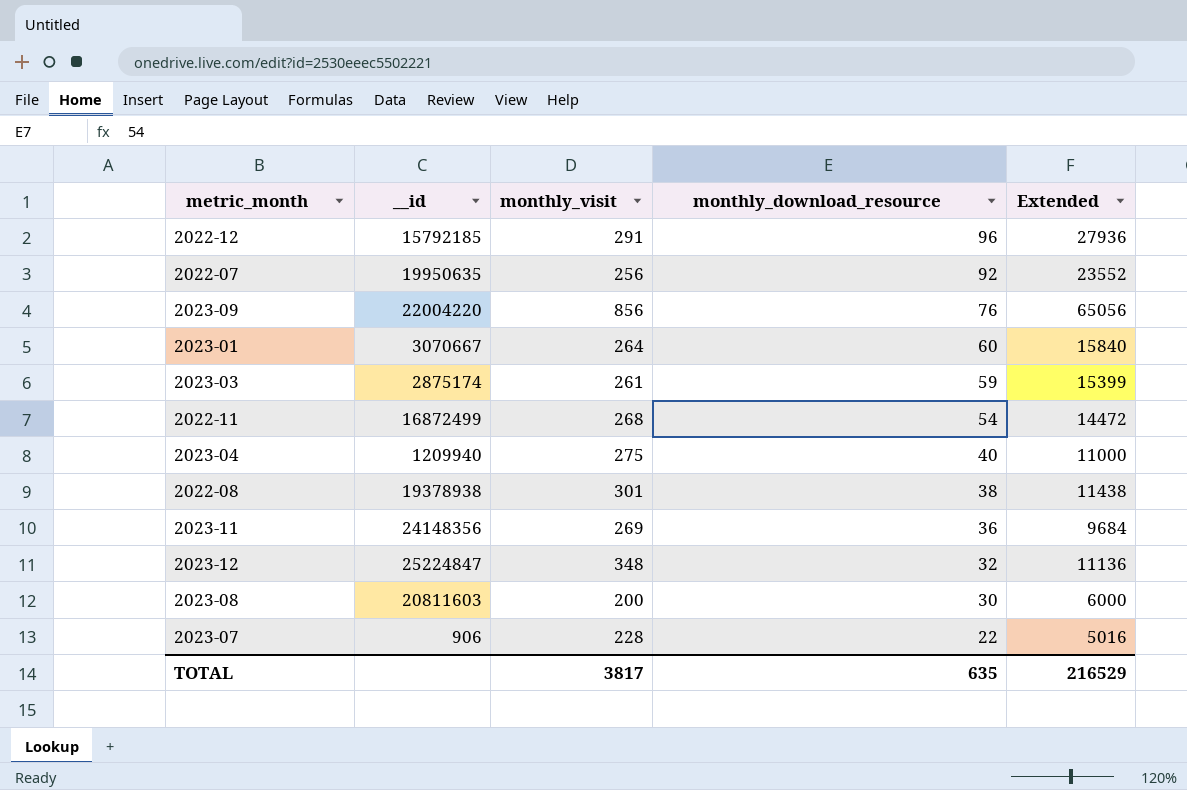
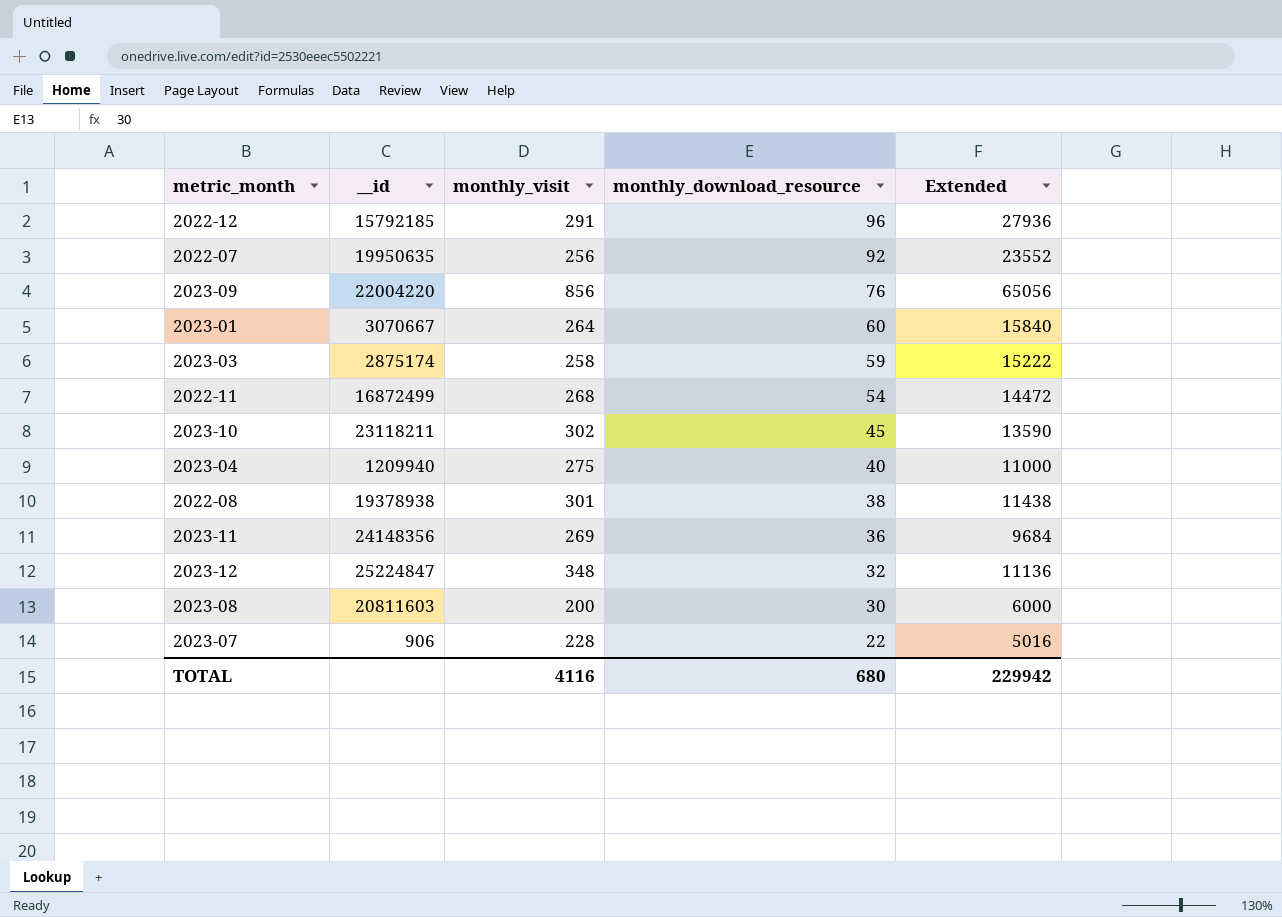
2023-03 | monthly_visit: 261 -> 258
2023-03 | Extended: 15399 -> 15222
row 2023-10: none -> 23118211 | 302 | 45 | 13590
TOTAL | monthly_visit: 3817 -> 4116
TOTAL | monthly_download_resource: 635 -> 680
TOTAL | Extended: 216529 -> 229942

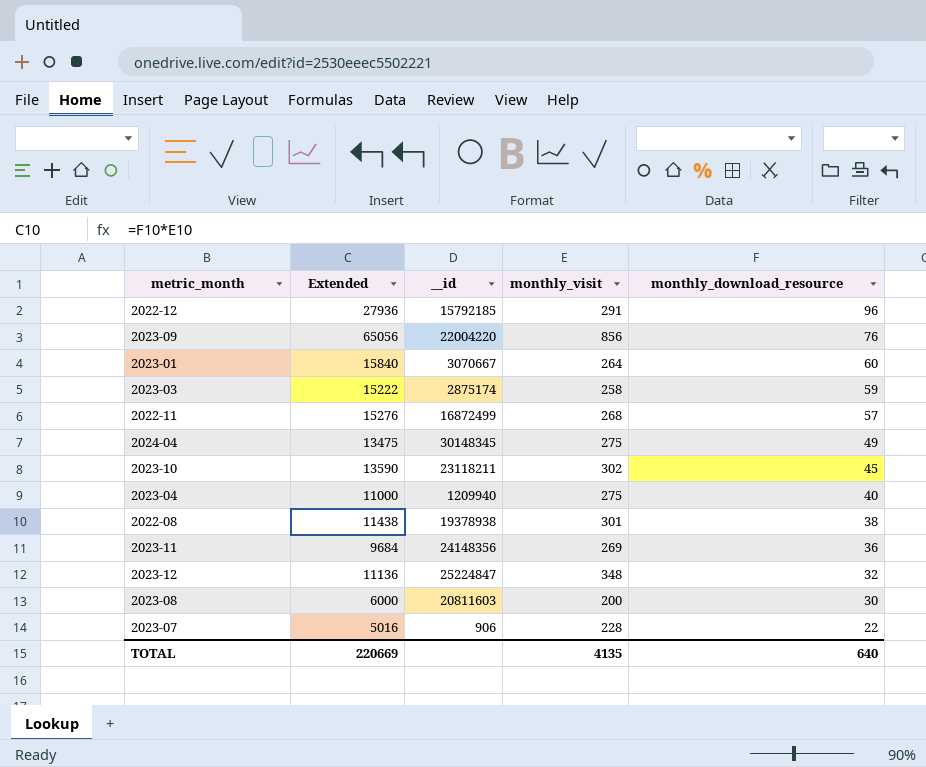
column Extended | position: 5 -> 2
row 2022-07: 19950635 | 256 | 92 | 23552 -> none
2022-11 | Extended: 14472 -> 15276
2022-11 | monthly_download_resource: 54 -> 57
row 2024-04: none -> 13475 | 30148345 | 275 | 49
TOTAL | Extended: 229942 -> 220669
TOTAL | monthly_visit: 4116 -> 4135
TOTAL | monthly_download_resource: 680 -> 640

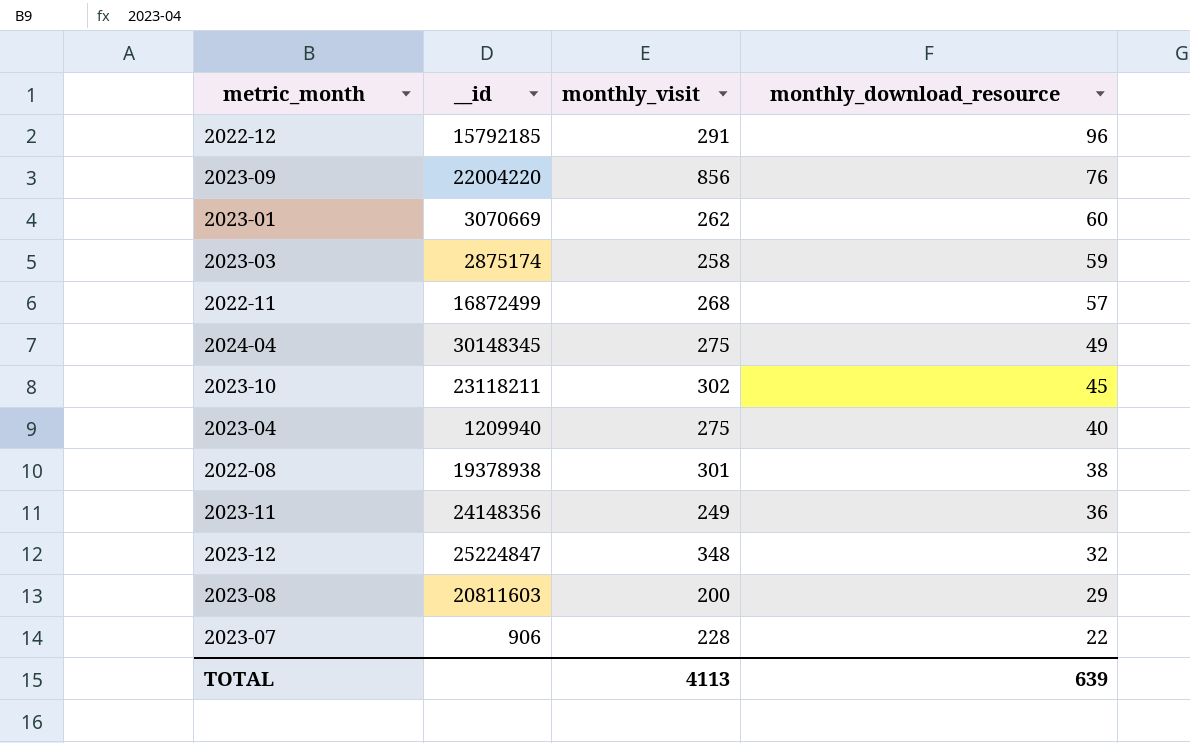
column Extended | formula: [monthly_visit] * [monthly_download_resource] -> none
2023-01 | __id: 3070667 -> 3070669
2023-01 | monthly_visit: 264 -> 262
2023-11 | monthly_visit: 269 -> 249
2023-08 | monthly_download_resource: 30 -> 29
TOTAL | monthly_visit: 4135 -> 4113
TOTAL | monthly_download_resource: 640 -> 639

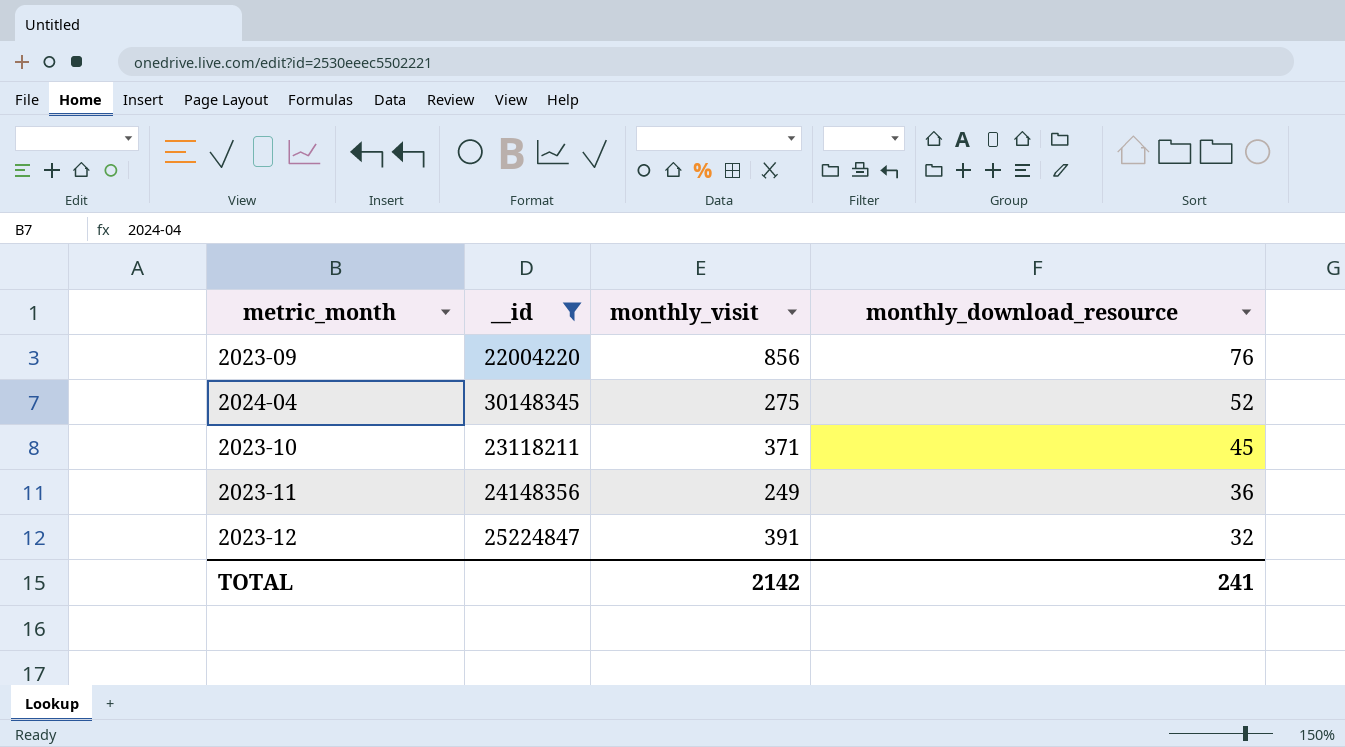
filter: none -> __id >= 22004220
2024-04 | monthly_download_resource: 49 -> 52
2023-10 | monthly_visit: 302 -> 371
2023-12 | monthly_visit: 348 -> 391
TOTAL | monthly_visit: 4113 -> 2142
TOTAL | monthly_download_resource: 639 -> 241

